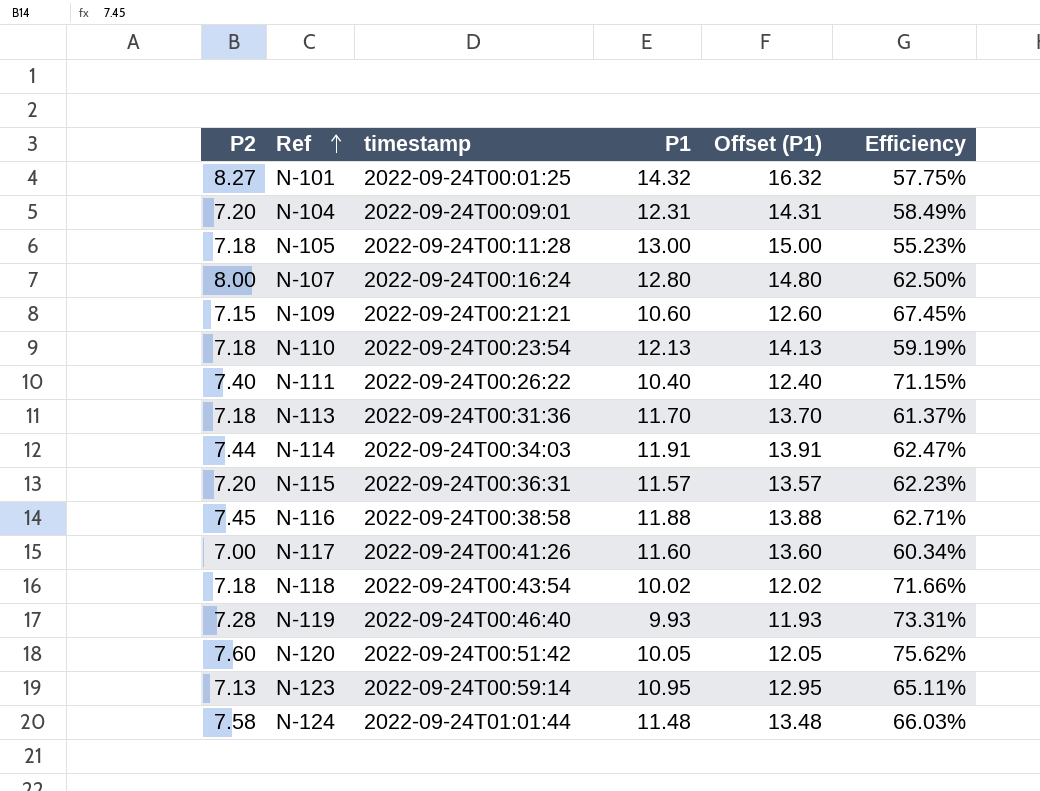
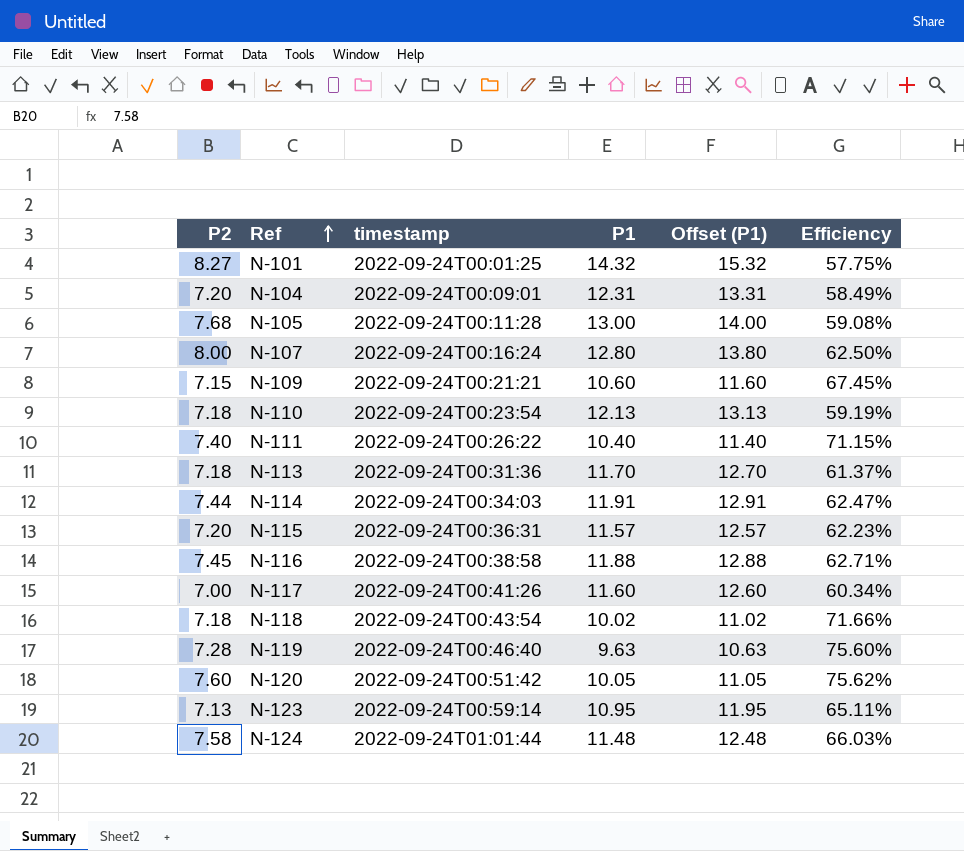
column Offset (P1) | formula: [P1] + 2 -> [P1] + 1
N-105 | P2: 7.18 -> 7.68
N-105 | Efficiency: 55.23% -> 59.08%
N-119 | P1: 9.93 -> 9.63
N-119 | Efficiency: 73.31% -> 75.60%

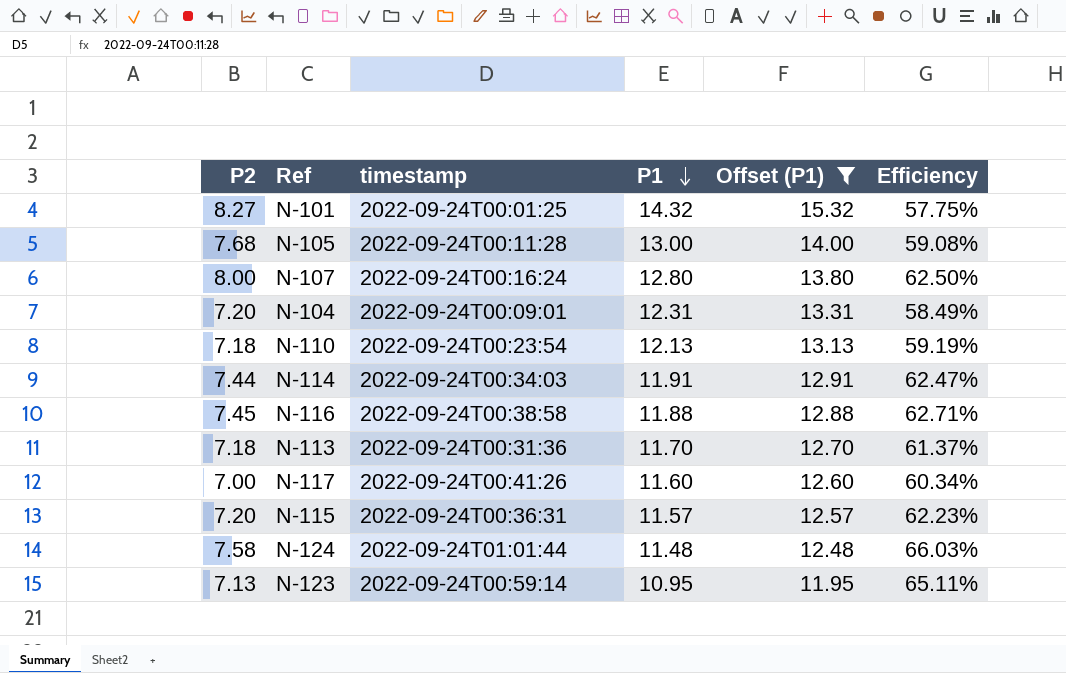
filter: none -> Offset (P1) >= 11.95
row order: Ref ascending -> P1 descending

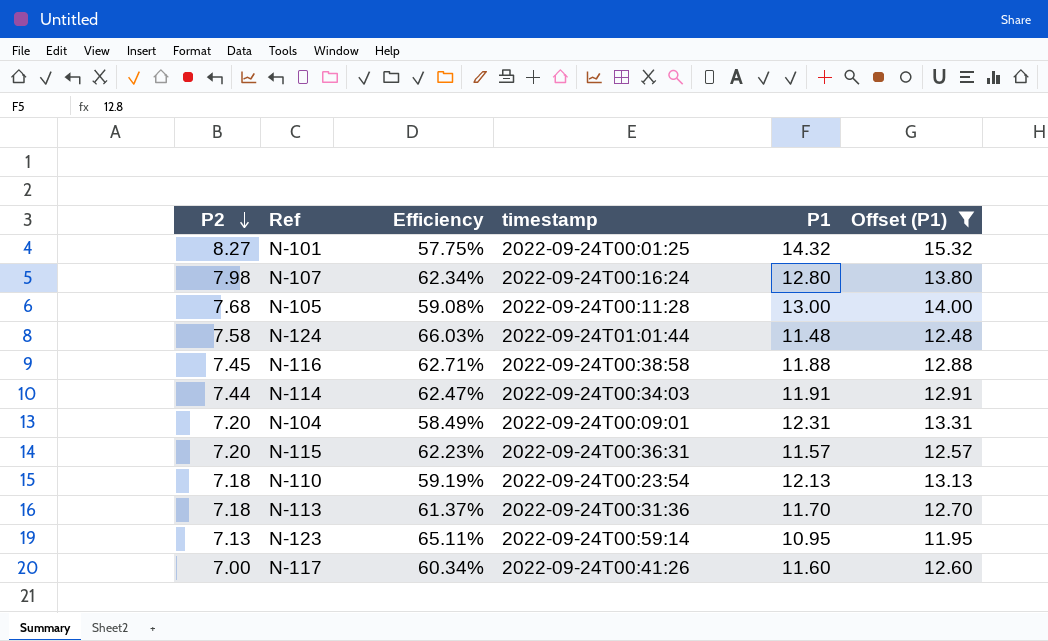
row order: P1 descending -> P2 descending
column Efficiency | position: 6 -> 3
N-107 | P2: 8.00 -> 7.98
N-107 | Efficiency: 62.50% -> 62.34%

